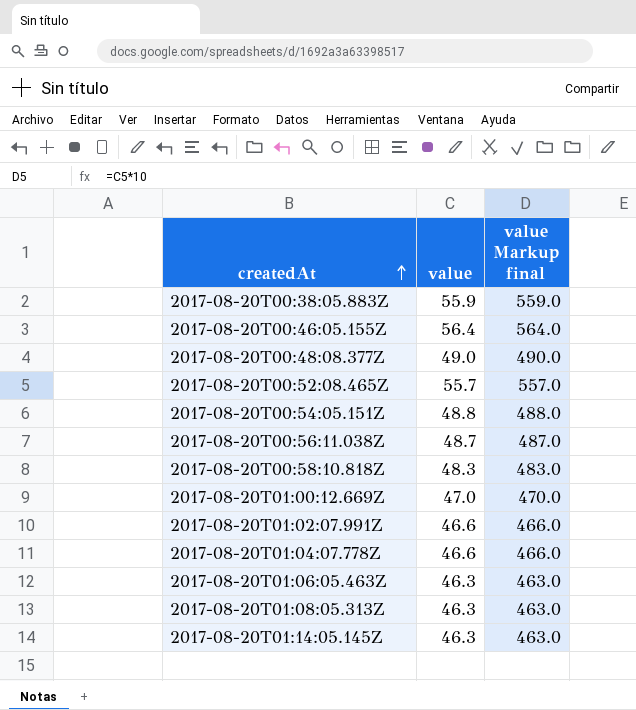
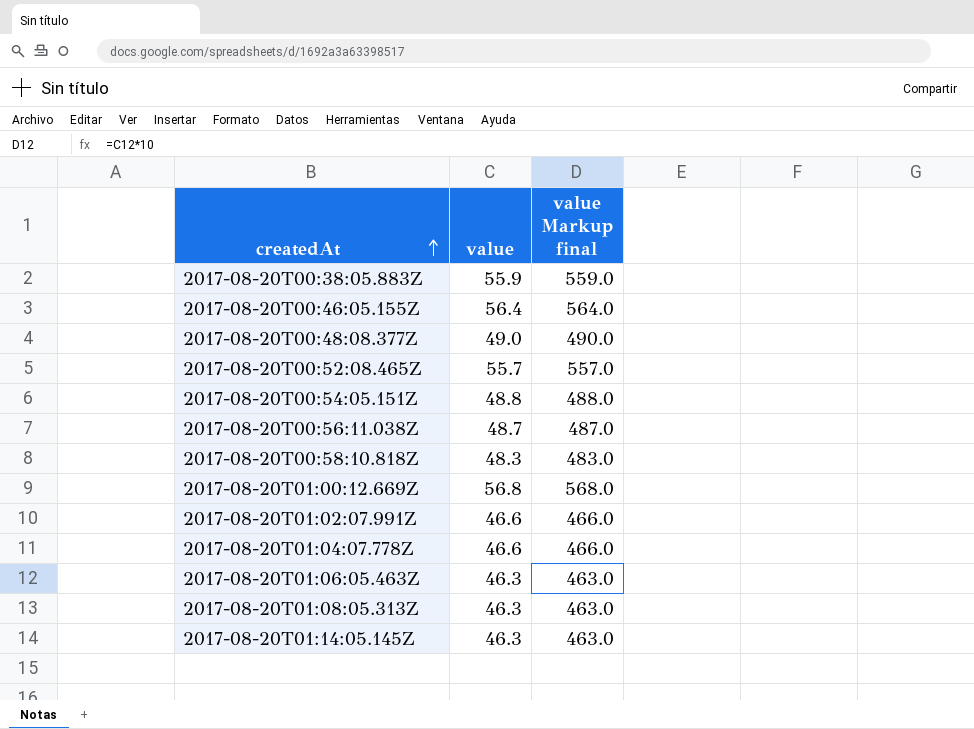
2017-08-20T01:00:12.669Z | value: 47.0 -> 56.8
2017-08-20T01:00:12.669Z | value Markup final: 470.0 -> 568.0

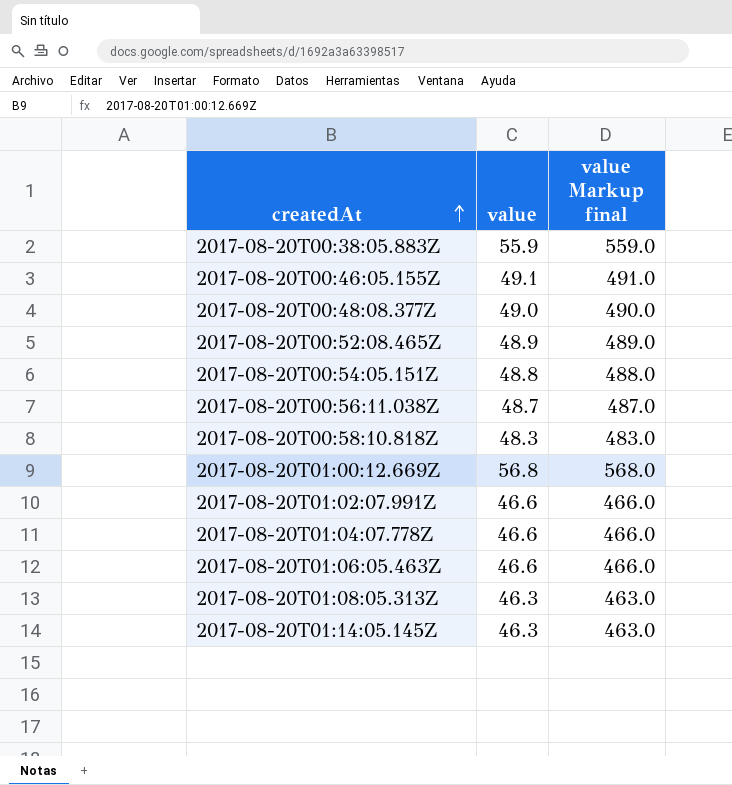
2017-08-20T00:46:05.155Z | value: 56.4 -> 49.1
2017-08-20T00:46:05.155Z | value Markup final: 564.0 -> 491.0
2017-08-20T00:52:08.465Z | value: 55.7 -> 48.9
2017-08-20T00:52:08.465Z | value Markup final: 557.0 -> 489.0
2017-08-20T01:06:05.463Z | value: 46.3 -> 46.6
2017-08-20T01:06:05.463Z | value Markup final: 463.0 -> 466.0

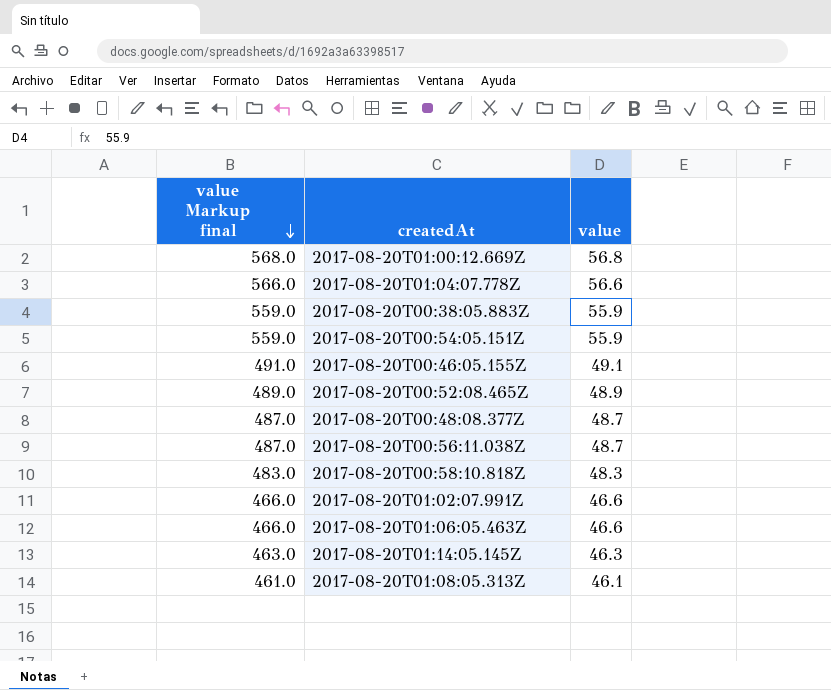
row order: createdAt ascending -> value Markup final descending
column value Markup final | position: 3 -> 1
2017-08-20T01:04:07.778Z | value Markup final: 466.0 -> 566.0
2017-08-20T01:04:07.778Z | value: 46.6 -> 56.6
2017-08-20T00:54:05.151Z | value Markup final: 488.0 -> 559.0
2017-08-20T00:54:05.151Z | value: 48.8 -> 55.9
2017-08-20T00:48:08.377Z | value Markup final: 490.0 -> 487.0
2017-08-20T00:48:08.377Z | value: 49.0 -> 48.7
2017-08-20T01:08:05.313Z | value Markup final: 463.0 -> 461.0
2017-08-20T01:08:05.313Z | value: 46.3 -> 46.1

